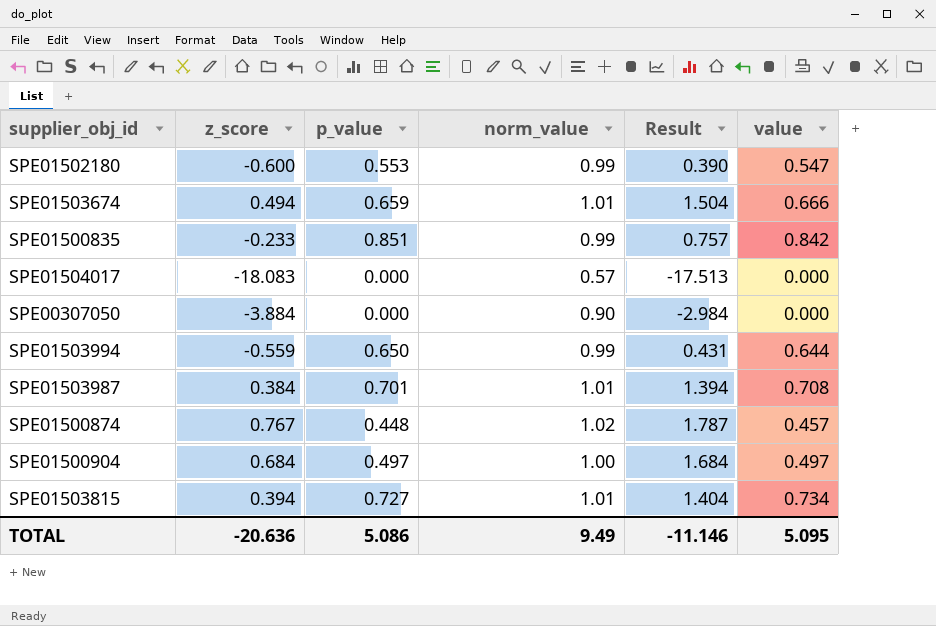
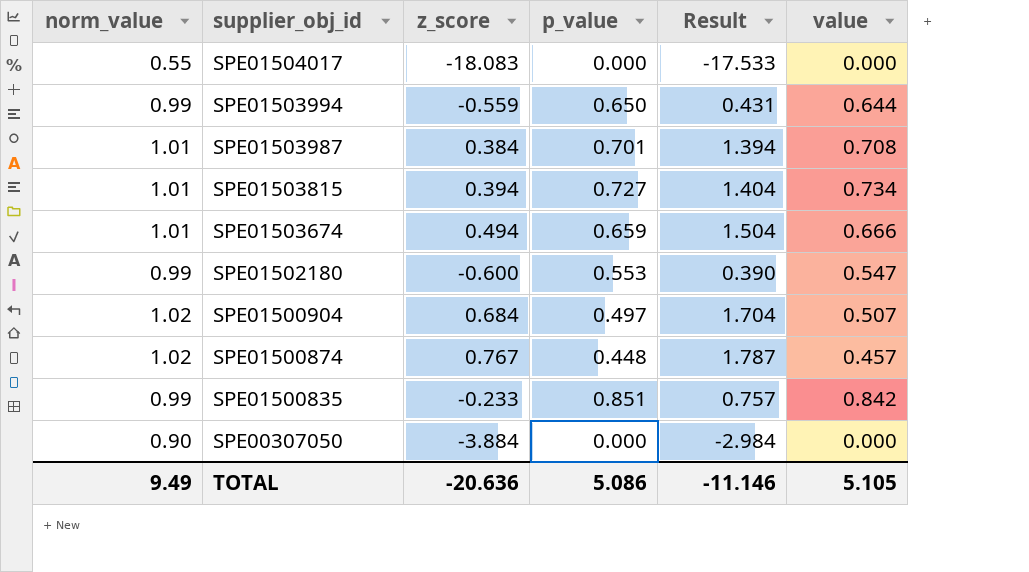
row order: none -> supplier_obj_id descending
column norm_value | position: 4 -> 1
SPE01504017 | norm_value: 0.57 -> 0.55
SPE01504017 | Result: -17.513 -> -17.533
SPE01500904 | norm_value: 1.00 -> 1.02
SPE01500904 | Result: 1.684 -> 1.704
SPE01500904 | value: 0.497 -> 0.507
TOTAL | value: 5.095 -> 5.105

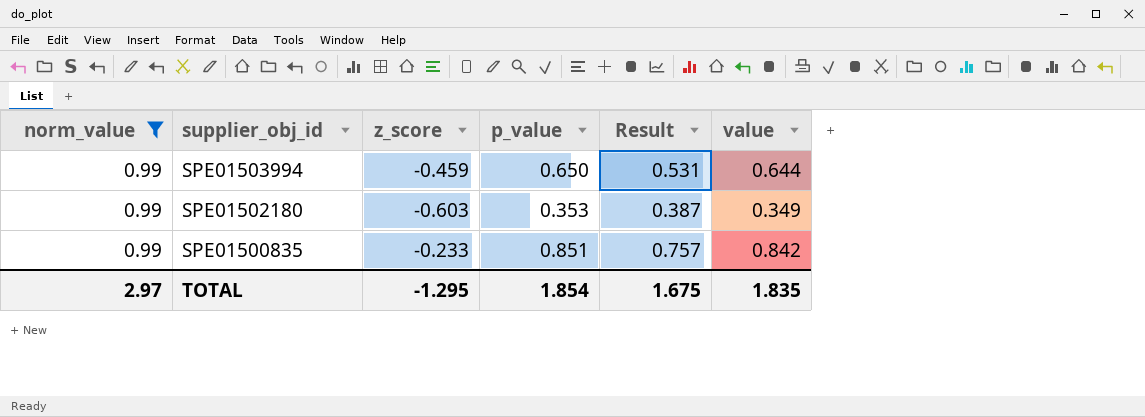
filter: none -> norm_value = 0.99
SPE01503994 | z_score: -0.559 -> -0.459
SPE01503994 | Result: 0.431 -> 0.531
SPE01502180 | z_score: -0.600 -> -0.603
SPE01502180 | p_value: 0.553 -> 0.353
SPE01502180 | Result: 0.390 -> 0.387
SPE01502180 | value: 0.547 -> 0.349
TOTAL | norm_value: 9.49 -> 2.97
TOTAL | z_score: -20.636 -> -1.295
TOTAL | p_value: 5.086 -> 1.854
TOTAL | Result: -11.146 -> 1.675
TOTAL | value: 5.105 -> 1.835

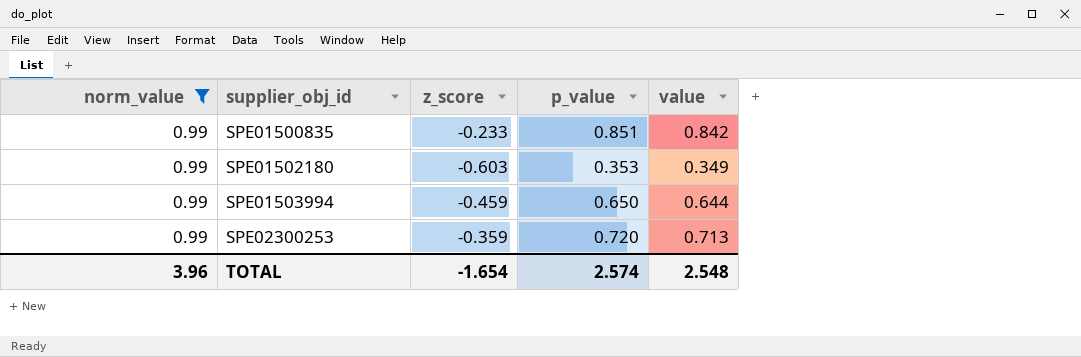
row order: supplier_obj_id descending -> supplier_obj_id ascending
column Result | formula: [norm_value] + [z_score] -> none
row SPE02300253: none -> 0.99 | -0.359 | 0.720 | 0.713
TOTAL | norm_value: 2.97 -> 3.96
TOTAL | z_score: -1.295 -> -1.654
TOTAL | p_value: 1.854 -> 2.574
TOTAL | value: 1.835 -> 2.548

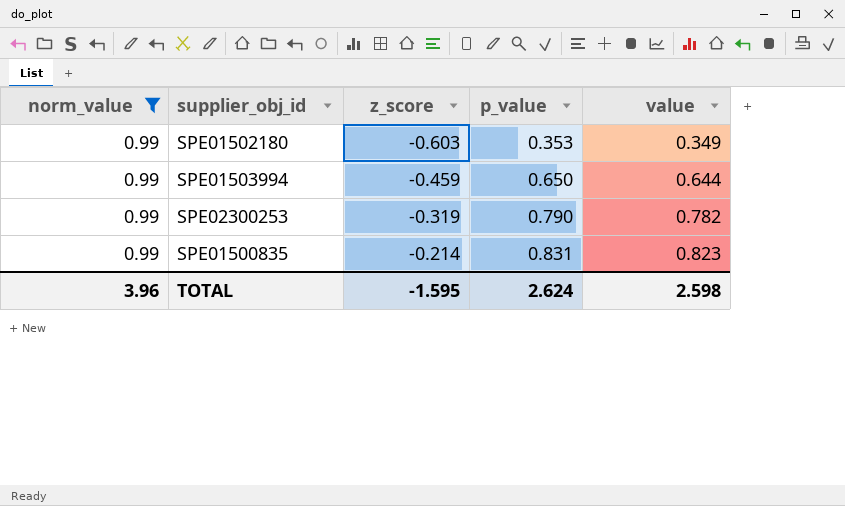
row order: supplier_obj_id ascending -> z_score ascending
SPE02300253 | z_score: -0.359 -> -0.319
SPE02300253 | p_value: 0.720 -> 0.790
SPE02300253 | value: 0.713 -> 0.782
SPE01500835 | z_score: -0.233 -> -0.214
SPE01500835 | p_value: 0.851 -> 0.831
SPE01500835 | value: 0.842 -> 0.823
TOTAL | z_score: -1.654 -> -1.595
TOTAL | p_value: 2.574 -> 2.624
TOTAL | value: 2.548 -> 2.598

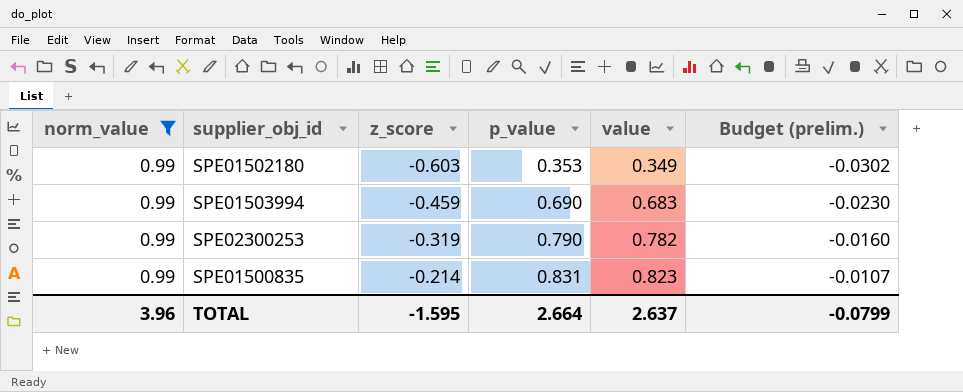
column Budget (prelim.) | formula: none -> [z_score] * 0.05
SPE01503994 | p_value: 0.650 -> 0.690
SPE01503994 | value: 0.644 -> 0.683
TOTAL | p_value: 2.624 -> 2.664
TOTAL | value: 2.598 -> 2.637

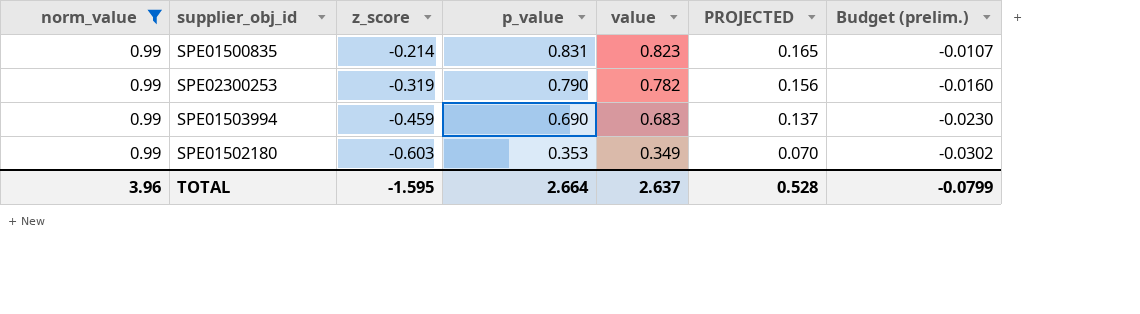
row order: z_score ascending -> z_score descending
column PROJECTED | formula: none -> [value] * 0.2

